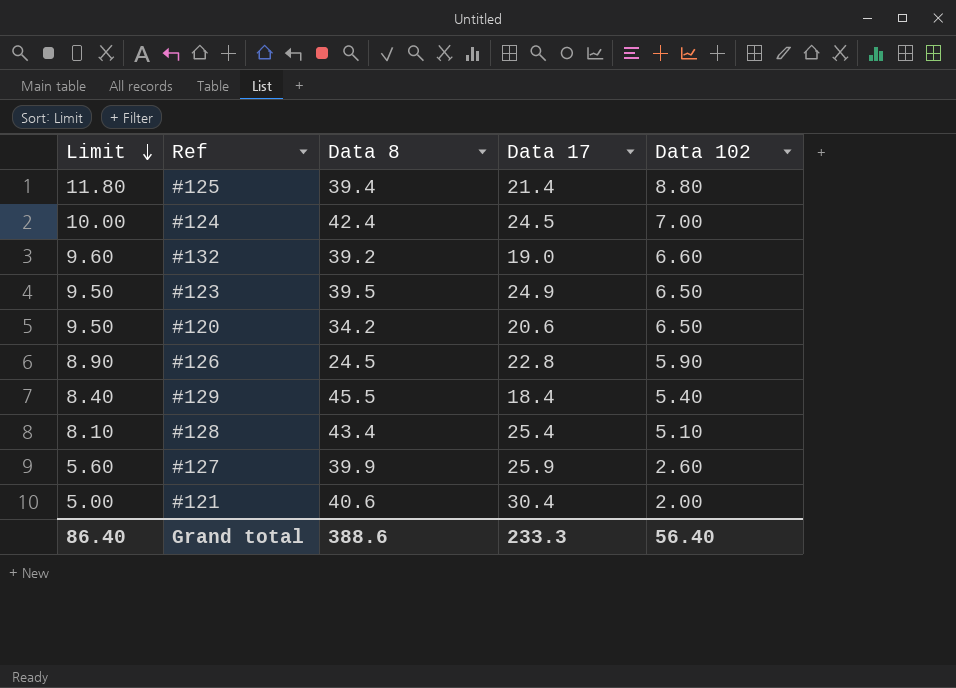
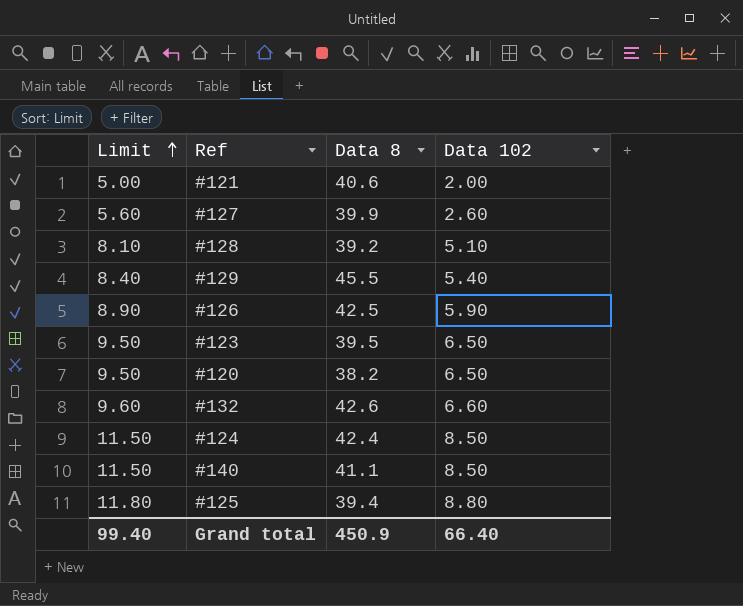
row order: Limit descending -> Limit ascending
column Data 17 | position: 4 -> none
#128 | Data 8: 43.4 -> 39.2
#126 | Data 8: 24.5 -> 42.5
#120 | Data 8: 34.2 -> 38.2
#132 | Data 8: 39.2 -> 42.6
#124 | Limit: 10.00 -> 11.50
#124 | Data 102: 7.00 -> 8.50
row #140: none -> 11.50 | 41.1 | 8.50
Grand total | Limit: 86.40 -> 99.40
Grand total | Data 8: 388.6 -> 450.9
Grand total | Data 102: 56.40 -> 66.40

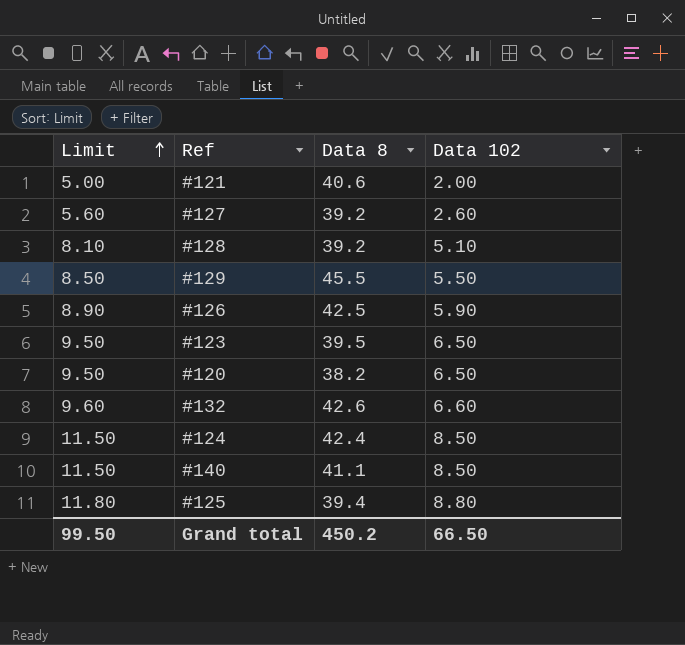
#127 | Data 8: 39.9 -> 39.2
#129 | Limit: 8.40 -> 8.50
#129 | Data 102: 5.40 -> 5.50
Grand total | Limit: 99.40 -> 99.50
Grand total | Data 8: 450.9 -> 450.2
Grand total | Data 102: 66.40 -> 66.50

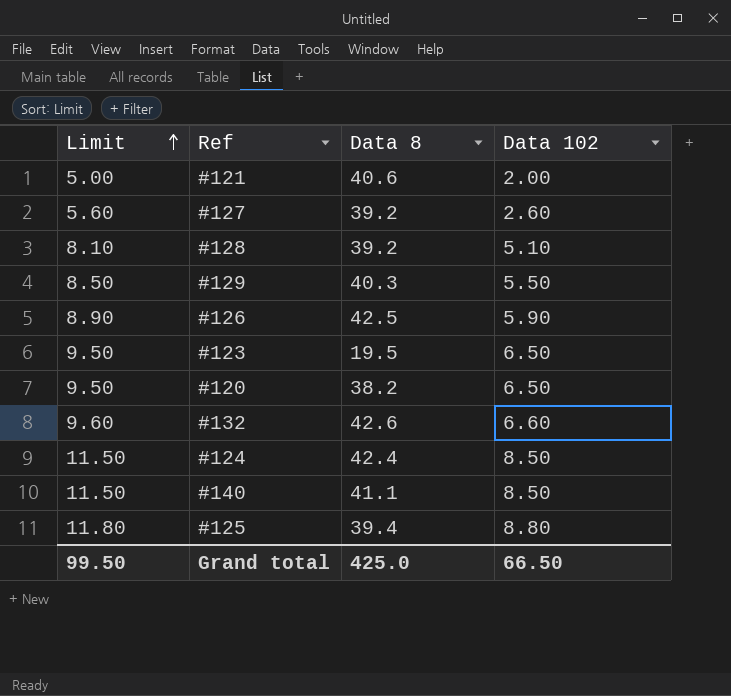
#129 | Data 8: 45.5 -> 40.3
#123 | Data 8: 39.5 -> 19.5
Grand total | Data 8: 450.2 -> 425.0

